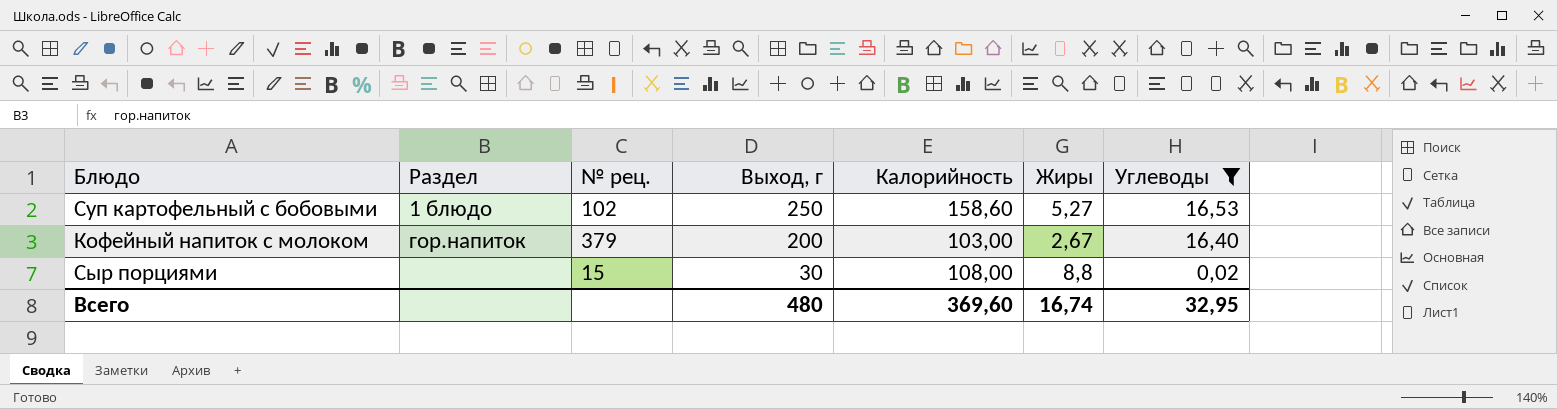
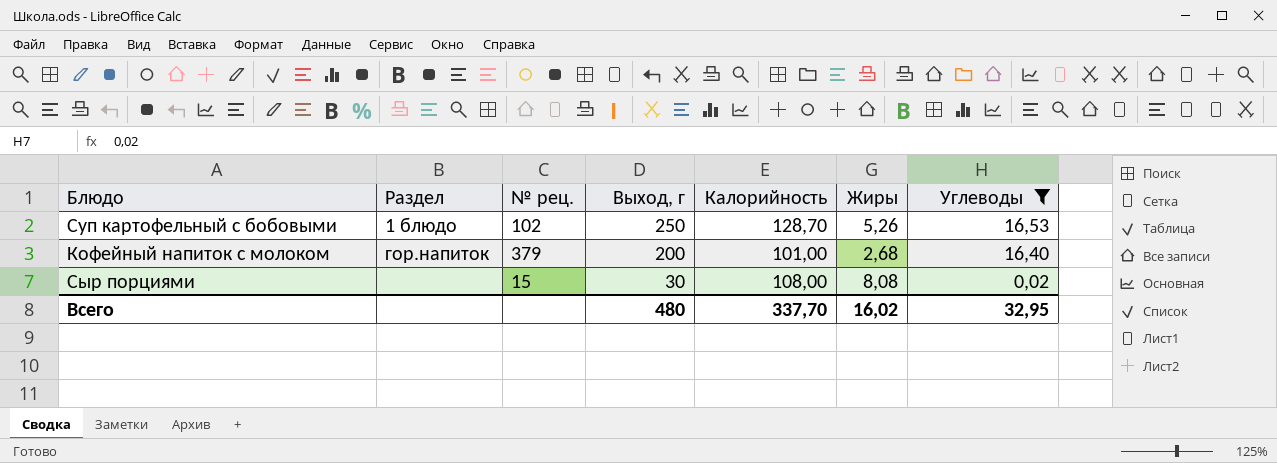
Суп картофельный с бобовыми | Калорийность: 158,60 -> 128,70
Суп картофельный с бобовыми | Жиры: 5,27 -> 5,26
Кофейный напиток с молоком | Калорийность: 103,00 -> 101,00
Кофейный напиток с молоком | Жиры: 2,67 -> 2,68
Сыр порциями | Жиры: 8,8 -> 8,08
Всего | Калорийность: 369,60 -> 337,70
Всего | Жиры: 16,74 -> 16,02

